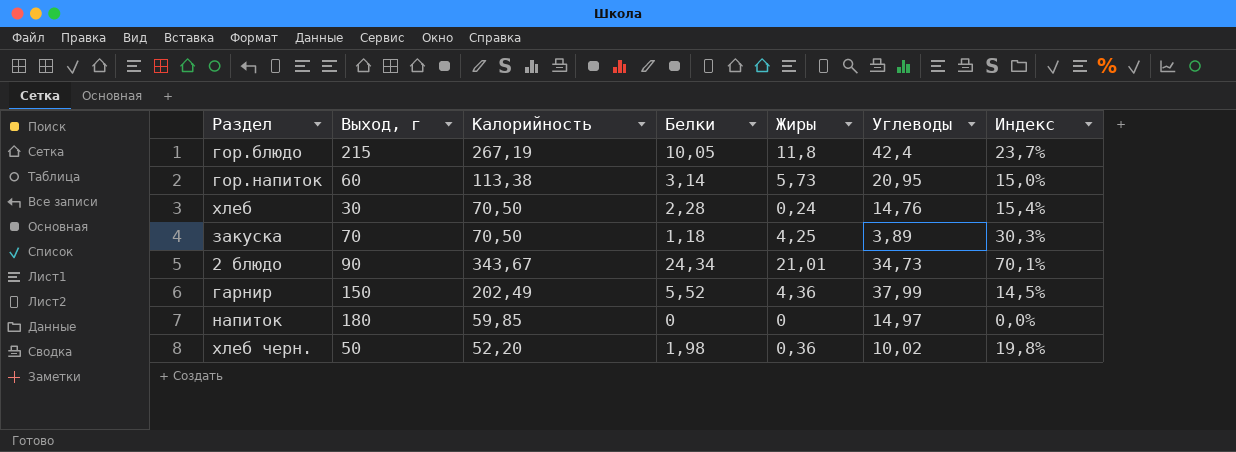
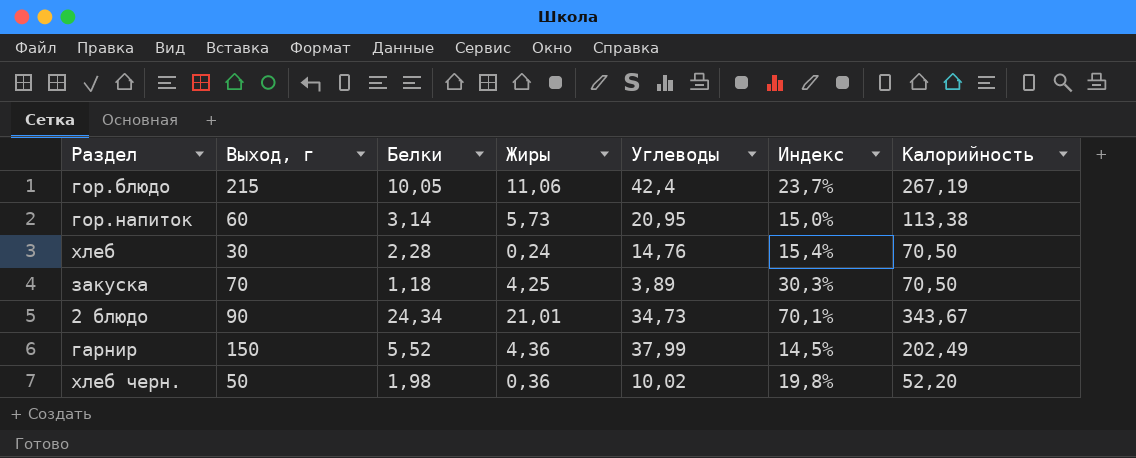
column Калорийность | position: 3 -> 7
row напиток: 180 | 59,85 | 0 | 0 | 14,97 | 0,0% -> none
гор.блюдо | Жиры: 11,8 -> 11,06

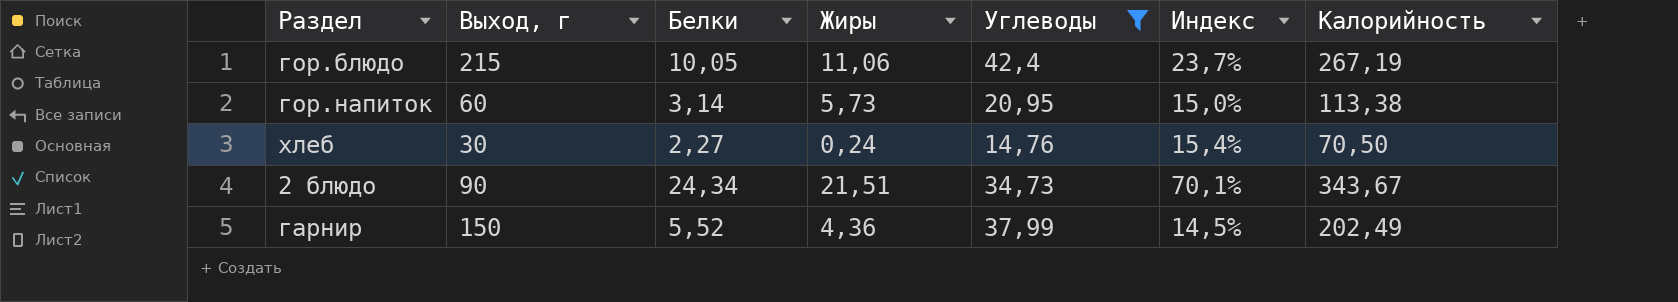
filter: none -> Углеводы >= 14,76
хлеб | Белки: 2,28 -> 2,27
2 блюдо | Жиры: 21,01 -> 21,51

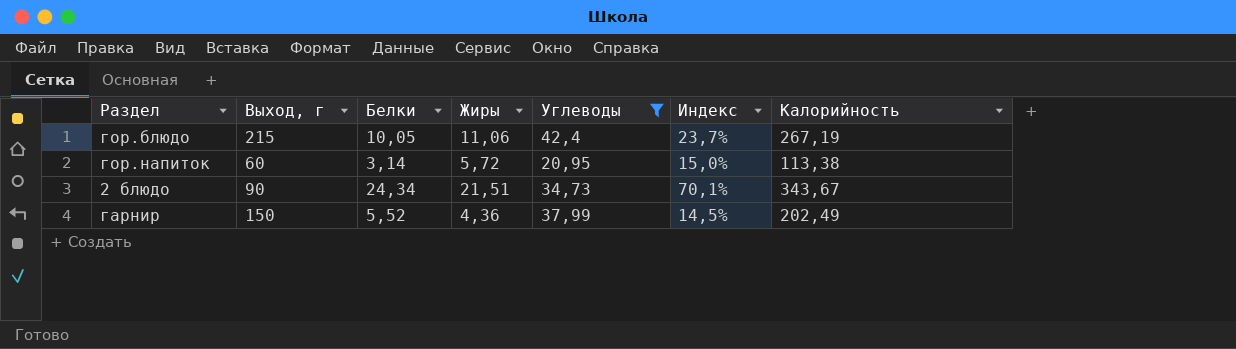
row хлеб: 30 | 2,27 | 0,24 | 14,76 | 15,4% | 70,50 -> none
гор.напиток | Жиры: 5,73 -> 5,72

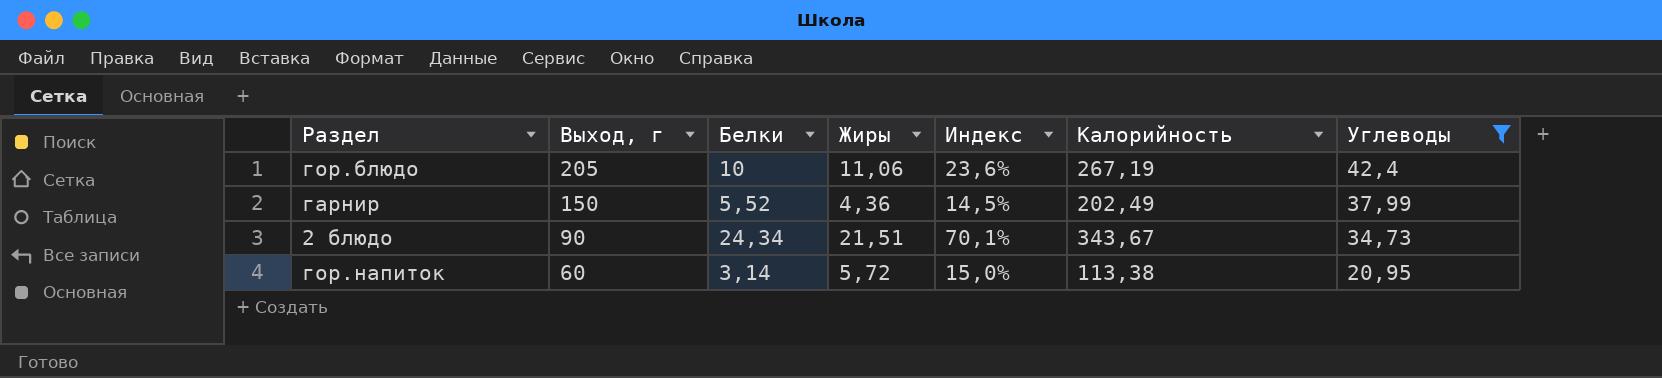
row order: none -> Выход, г descending
column Углеводы | position: 5 -> 7
гор.блюдо | Выход, г: 215 -> 205
гор.блюдо | Белки: 10,05 -> 10
гор.блюдо | Индекс: 23,7% -> 23,6%

